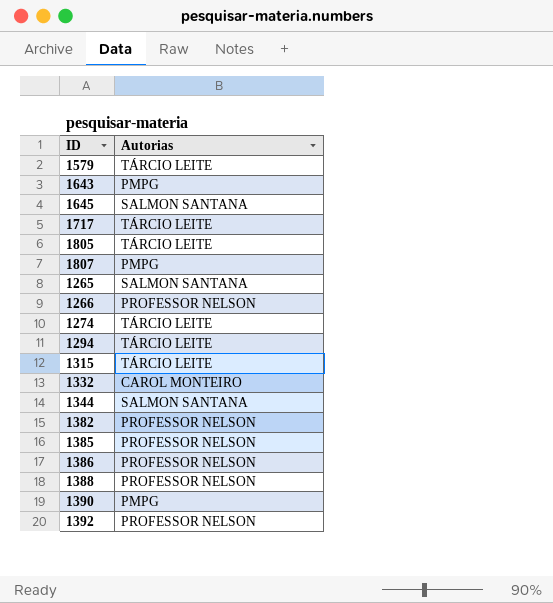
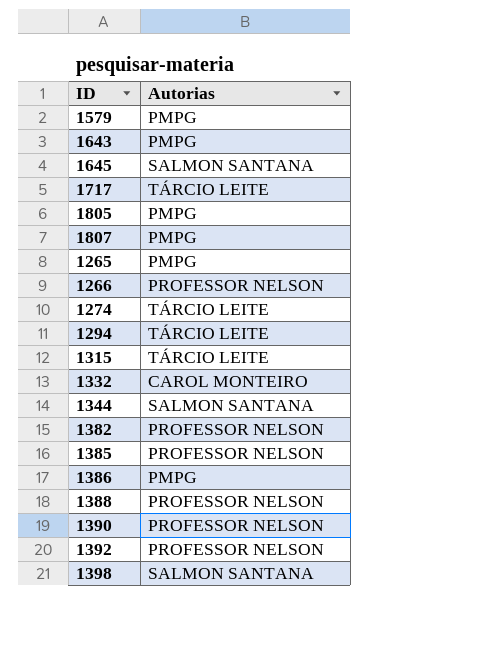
1579 | Autorias: TÁRCIO LEITE -> PMPG
1805 | Autorias: TÁRCIO LEITE -> PMPG
1265 | Autorias: SALMON SANTANA -> PMPG
1386 | Autorias: PROFESSOR NELSON -> PMPG
1390 | Autorias: PMPG -> PROFESSOR NELSON
row 1398: none -> SALMON SANTANA

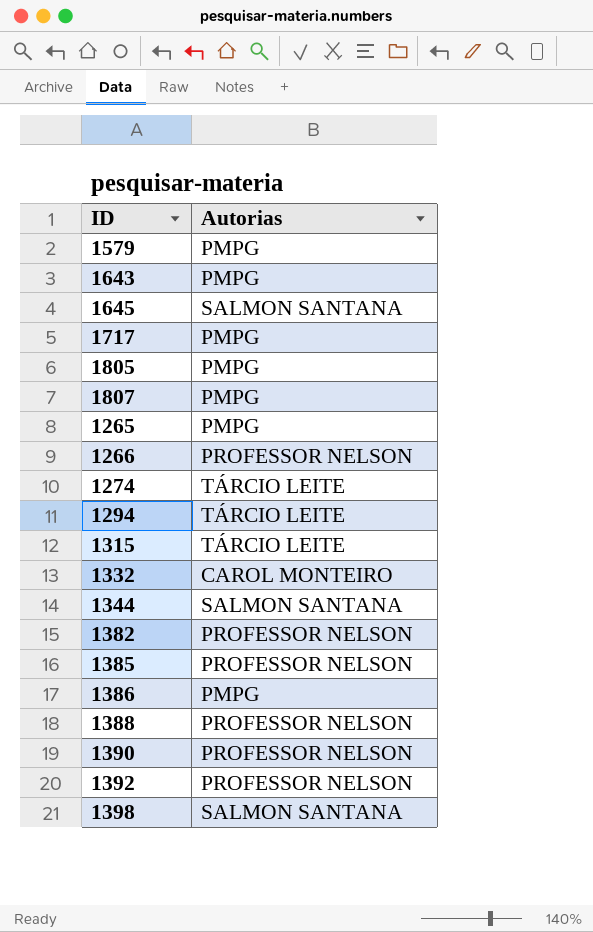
1717 | Autorias: TÁRCIO LEITE -> PMPG

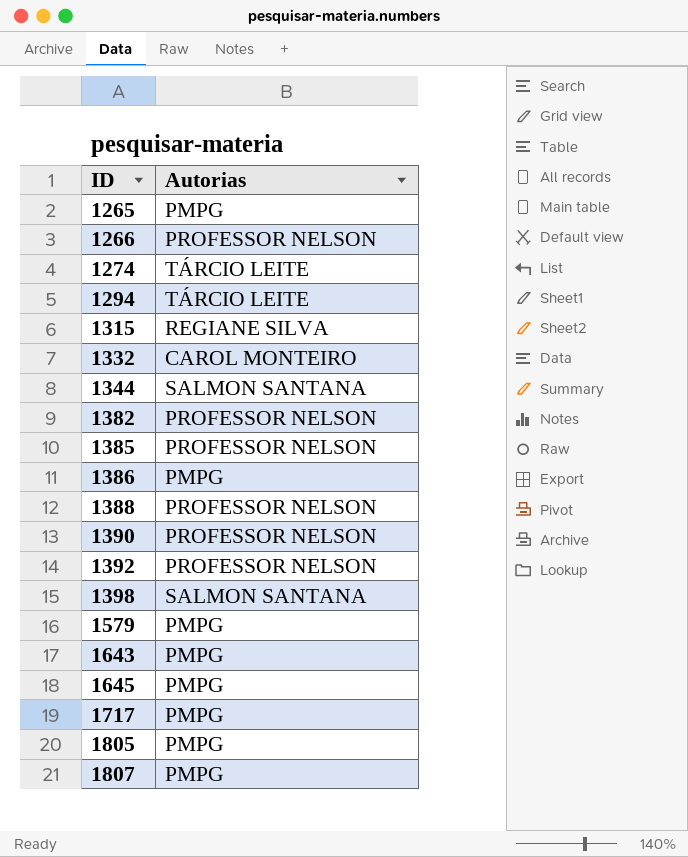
row order: none -> ID ascending
1315 | Autorias: TÁRCIO LEITE -> REGIANE SILVA
1645 | Autorias: SALMON SANTANA -> PMPG

